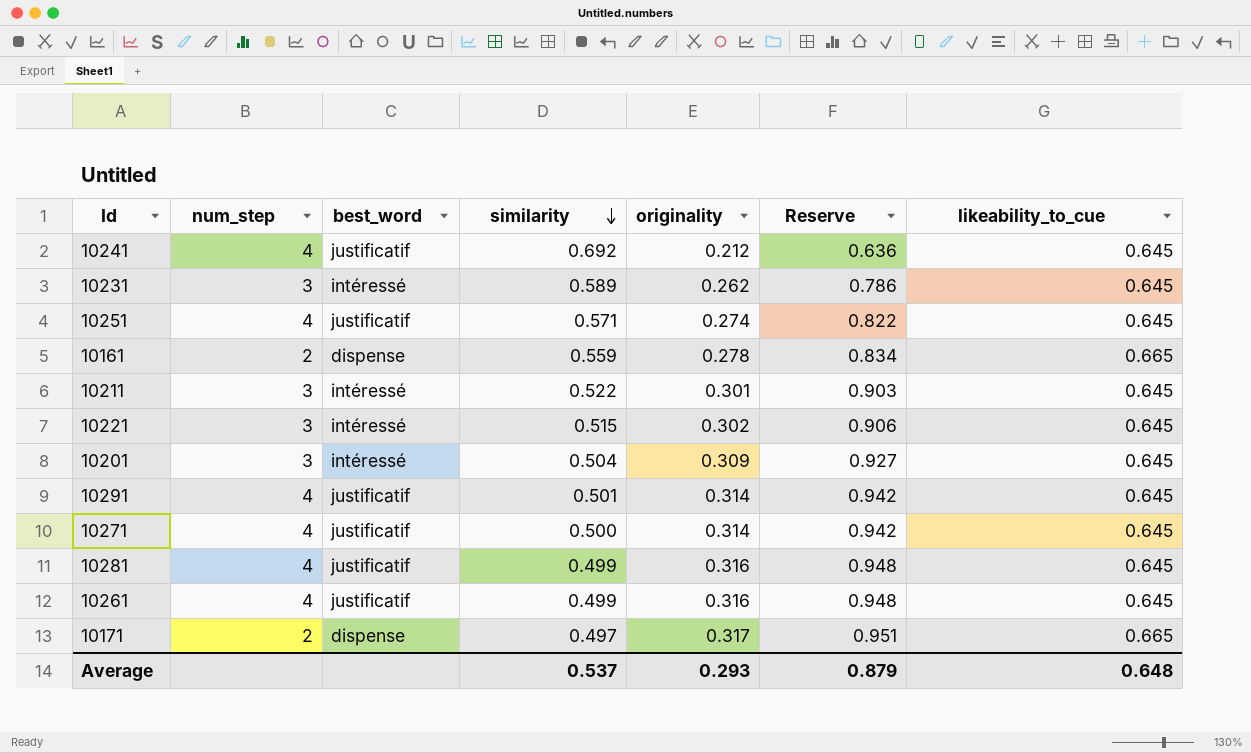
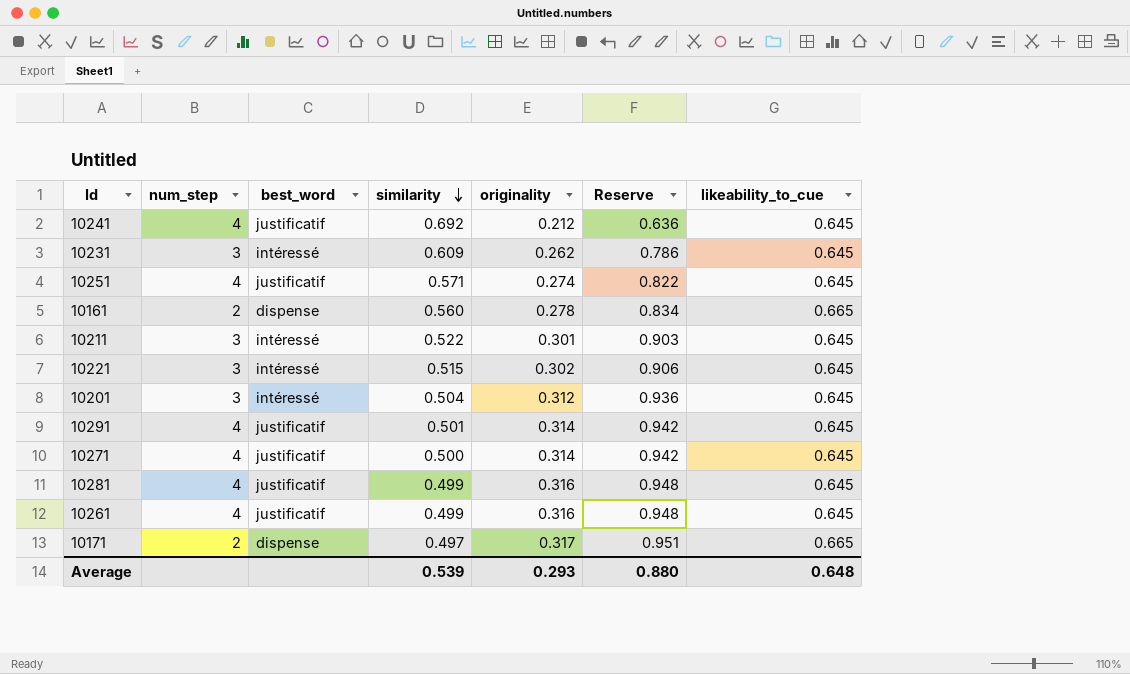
10231 | similarity: 0.589 -> 0.609
10161 | similarity: 0.559 -> 0.560
10201 | originality: 0.309 -> 0.312
10201 | Reserve: 0.927 -> 0.936
Average | similarity: 0.537 -> 0.539
Average | Reserve: 0.879 -> 0.880

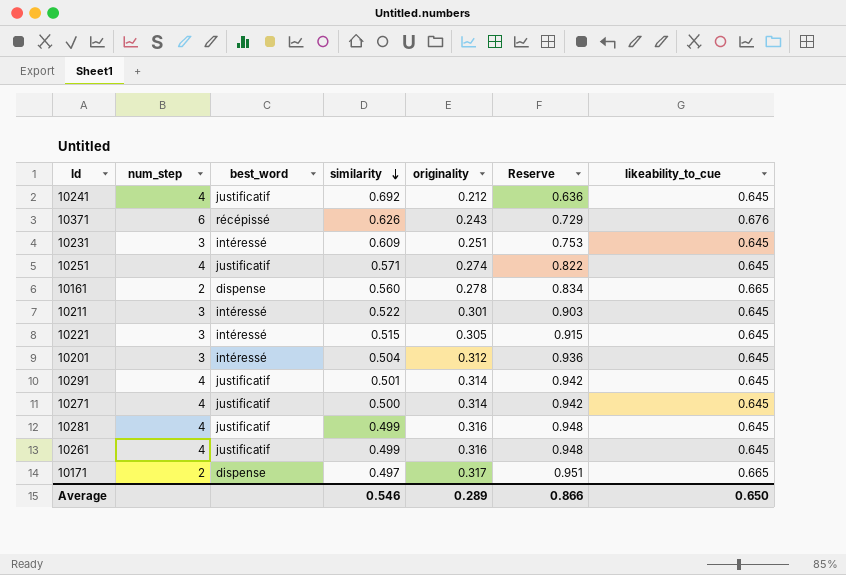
row 10371: none -> 6 | récépissé | 0.626 | 0.243 | 0.729 | 0.676
10231 | originality: 0.262 -> 0.251
10231 | Reserve: 0.786 -> 0.753
10221 | originality: 0.302 -> 0.305
10221 | Reserve: 0.906 -> 0.915
Average | similarity: 0.539 -> 0.546
Average | originality: 0.293 -> 0.289
Average | Reserve: 0.880 -> 0.866
Average | likeability_to_cue: 0.648 -> 0.650

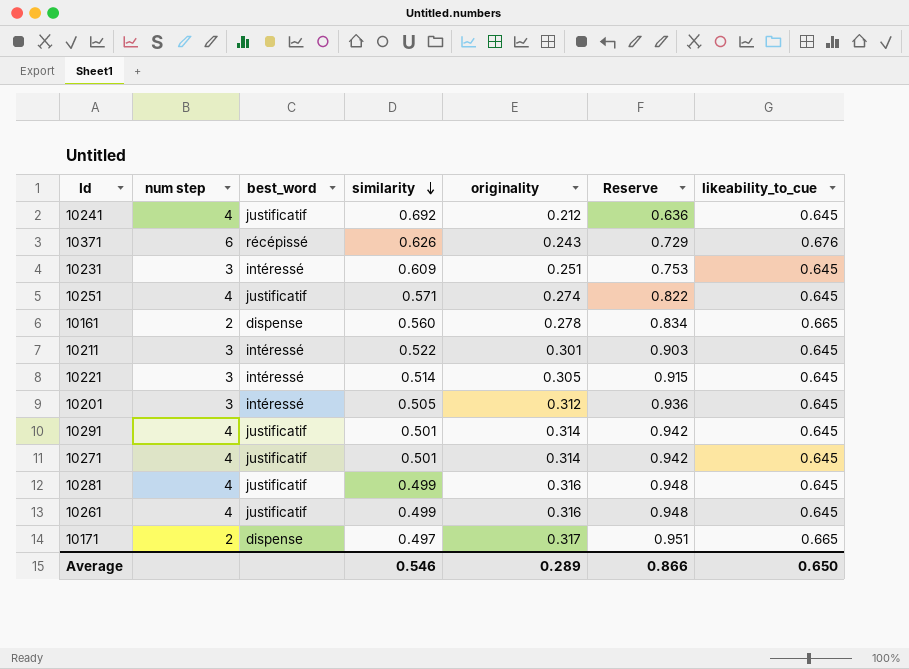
column name: num_step -> num step
10221 | similarity: 0.515 -> 0.514
10201 | similarity: 0.504 -> 0.505
10271 | similarity: 0.500 -> 0.501

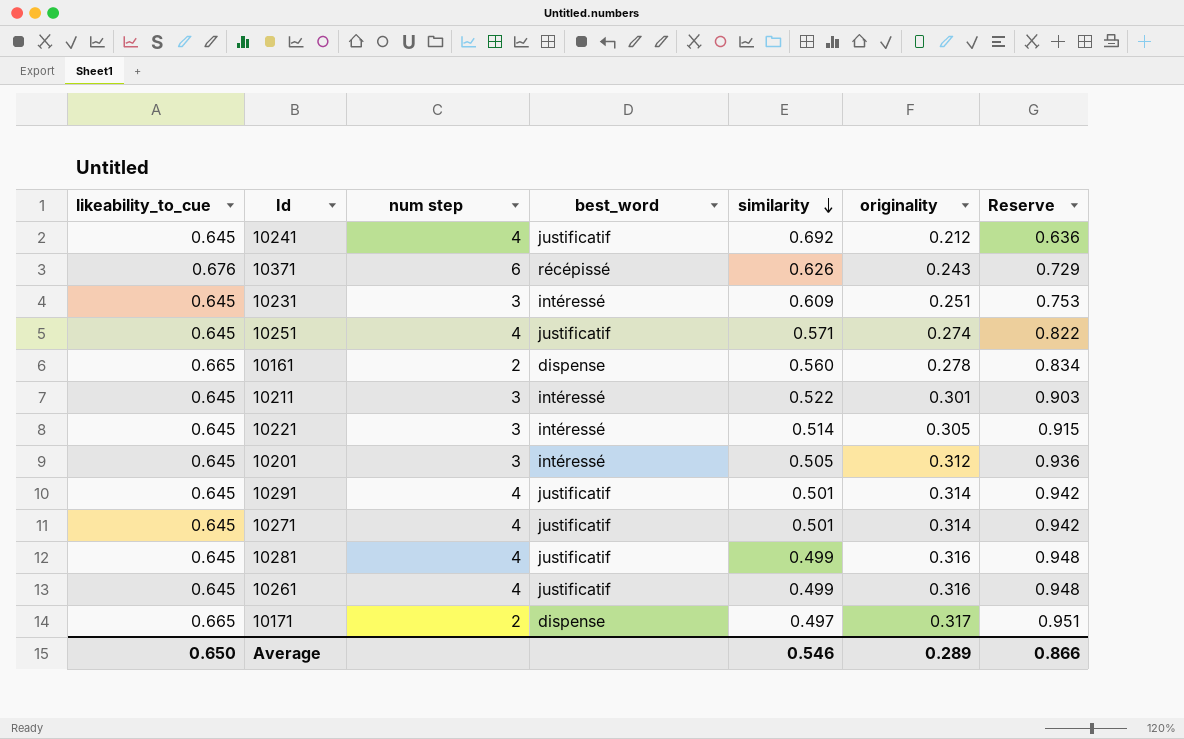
column likeability_to_cue | position: 7 -> 1

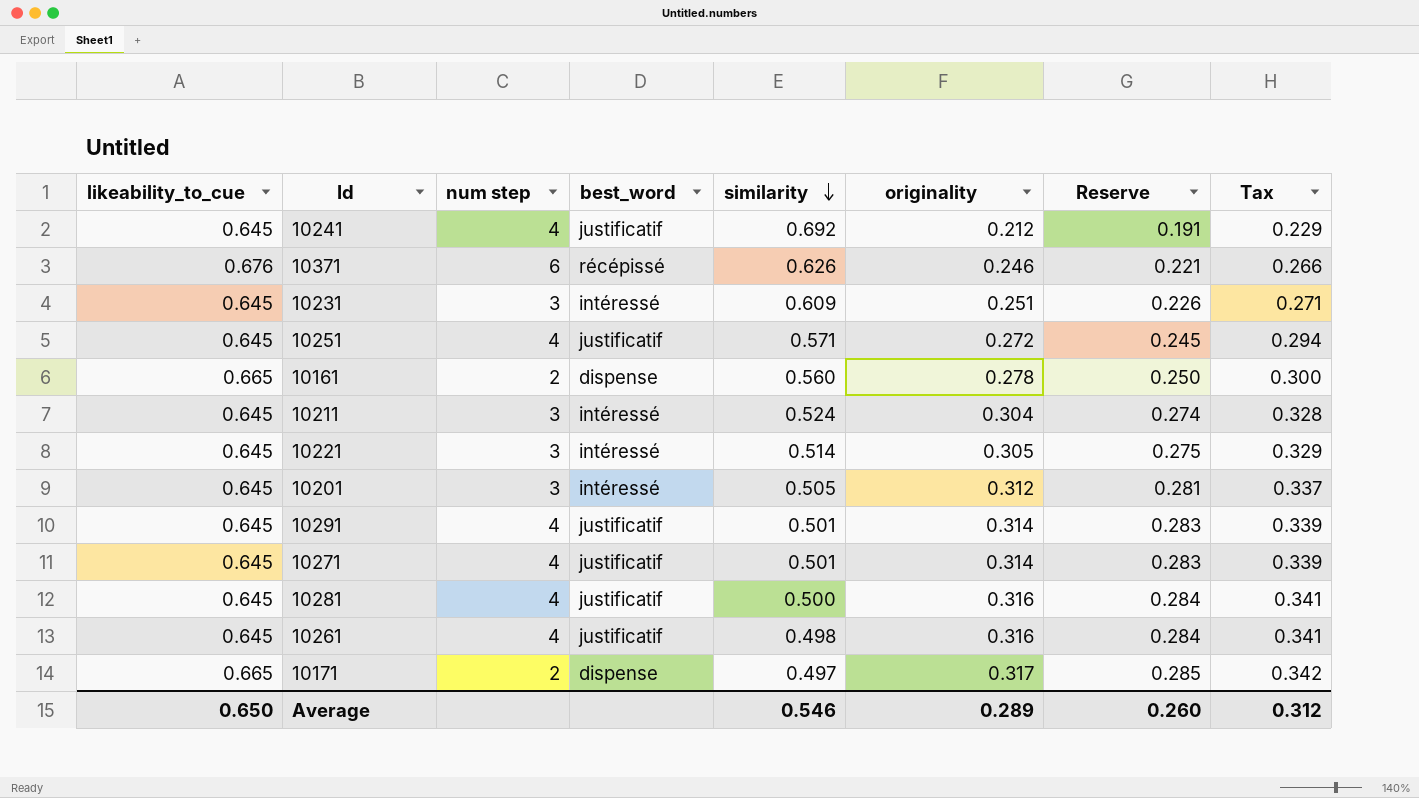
column Reserve | formula: [originality] * 3 -> [originality] * 0.9
column Tax | formula: none -> [originality] * 1.08
10371 | originality: 0.243 -> 0.246
10251 | originality: 0.274 -> 0.272
10211 | similarity: 0.522 -> 0.524
10211 | originality: 0.301 -> 0.304
10281 | similarity: 0.499 -> 0.500
10261 | similarity: 0.499 -> 0.498
Average | Reserve: 0.866 -> 0.260

